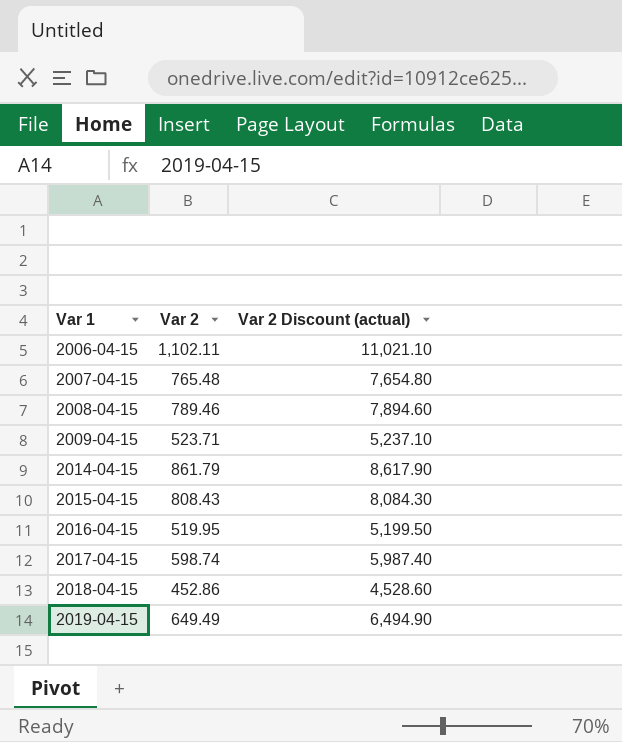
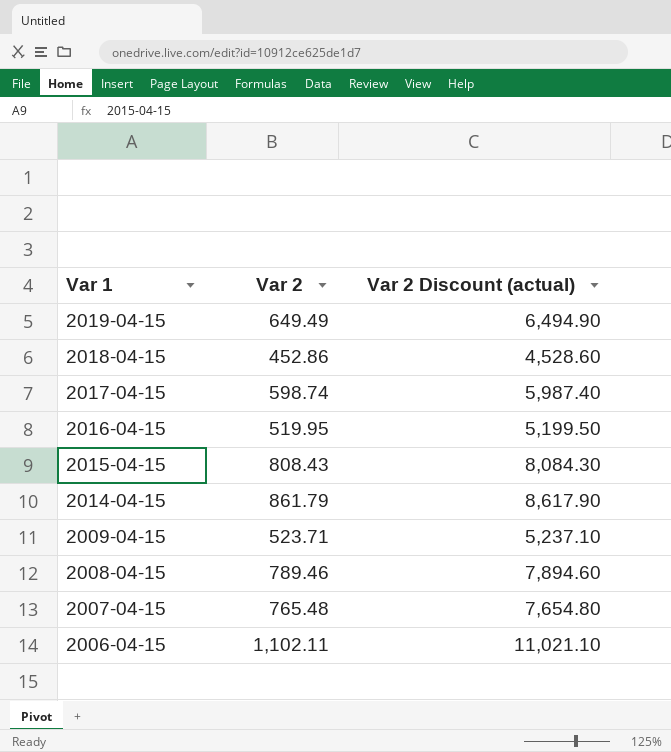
row order: Var 1 ascending -> Var 1 descending

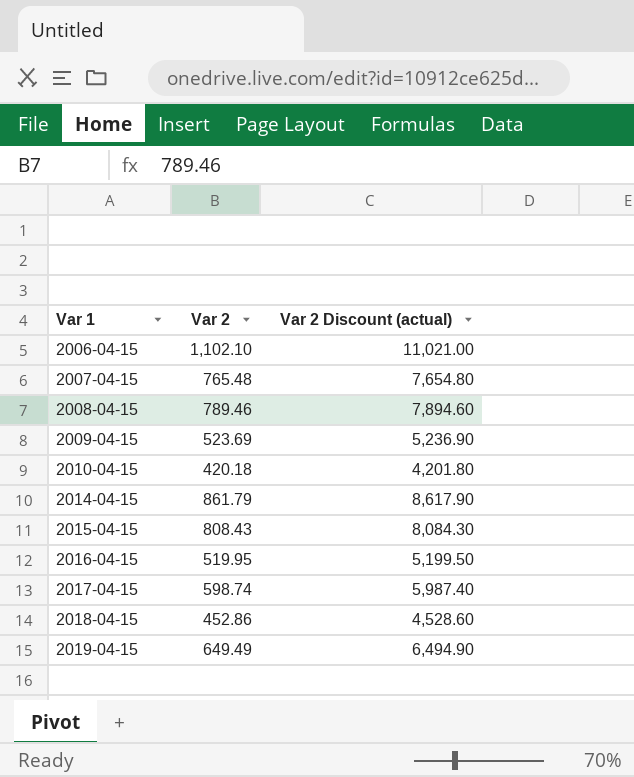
row order: Var 1 descending -> Var 1 ascending
2006-04-15 | Var 2: 1,102.11 -> 1,102.10
2006-04-15 | Var 2 Discount (actual): 11,021.10 -> 11,021.00
2009-04-15 | Var 2: 523.71 -> 523.69
2009-04-15 | Var 2 Discount (actual): 5,237.10 -> 5,236.90
row 2010-04-15: none -> 420.18 | 4,201.80

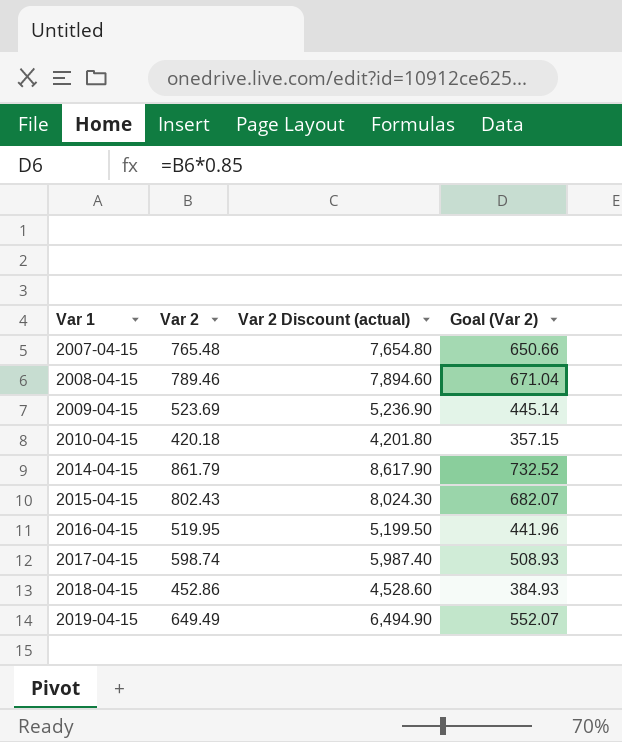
column Goal (Var 2) | formula: none -> [Var 2] * 0.85
row 2006-04-15: 1,102.10 | 11,021.00 -> none
2015-04-15 | Var 2: 808.43 -> 802.43
2015-04-15 | Var 2 Discount (actual): 8,084.30 -> 8,024.30

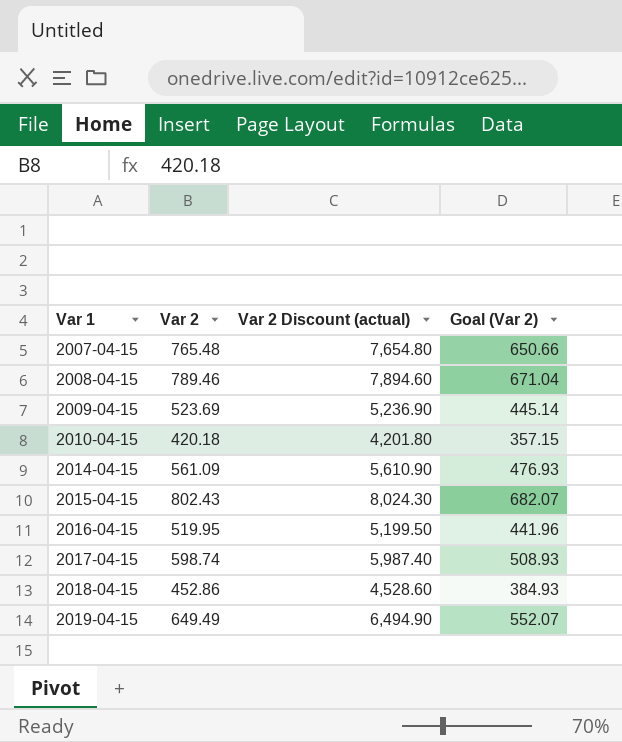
2014-04-15 | Var 2: 861.79 -> 561.09
2014-04-15 | Var 2 Discount (actual): 8,617.90 -> 5,610.90
2014-04-15 | Goal (Var 2): 732.52 -> 476.93

